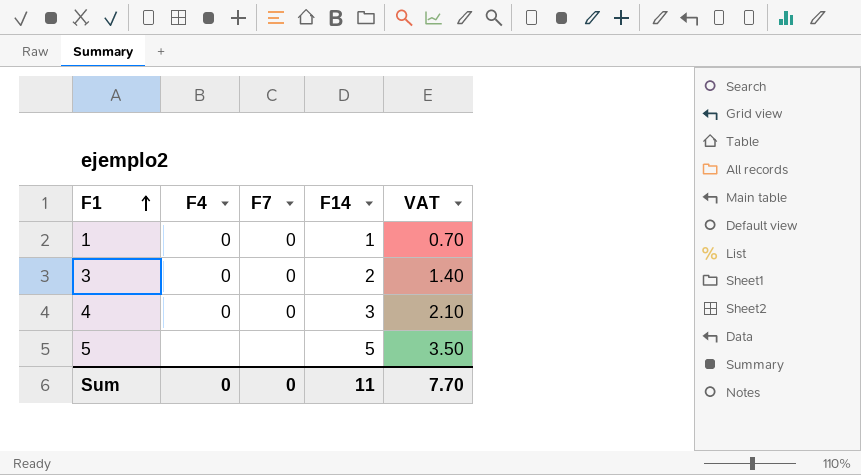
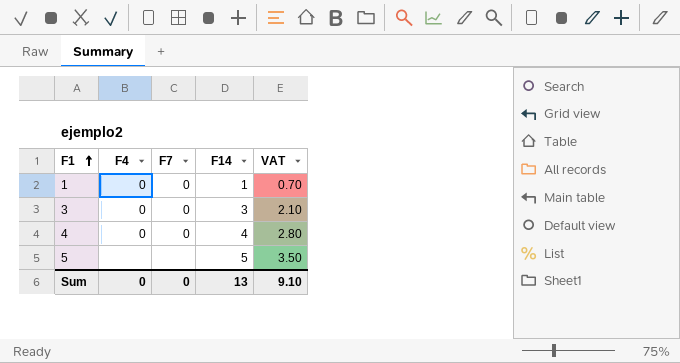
3 | F14: 2 -> 3
3 | VAT: 1.40 -> 2.10
4 | F14: 3 -> 4
4 | VAT: 2.10 -> 2.80
Sum | F14: 11 -> 13
Sum | VAT: 7.70 -> 9.10

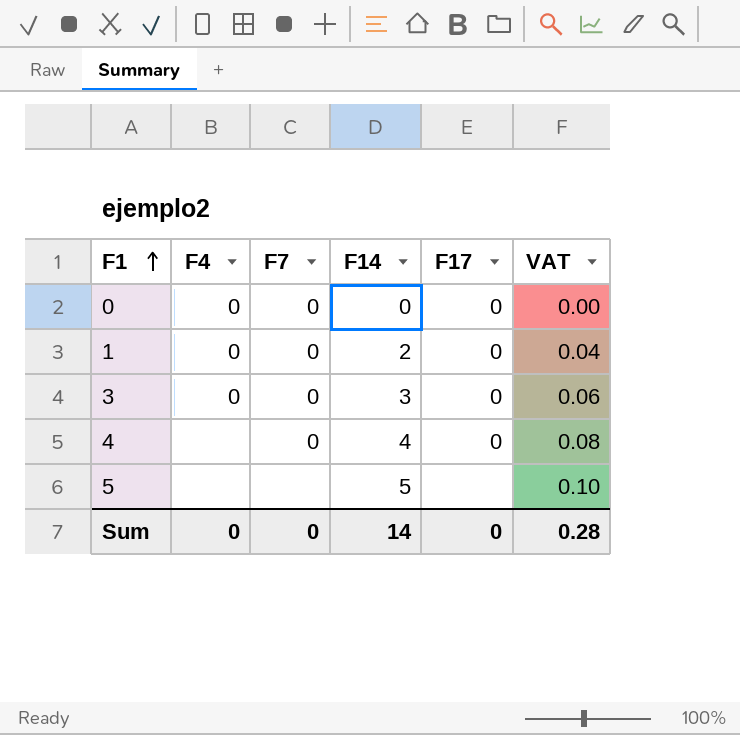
column F17 | position: none -> 5
column VAT | formula: [F14] * 0.7 -> [F14] * 0.02
row 0: none -> 0 | 0 | 0 | 0 | 0.00
1 | F14: 1 -> 2
4 | F4: 0 -> none
Sum | F14: 13 -> 14
Sum | VAT: 9.10 -> 0.28

